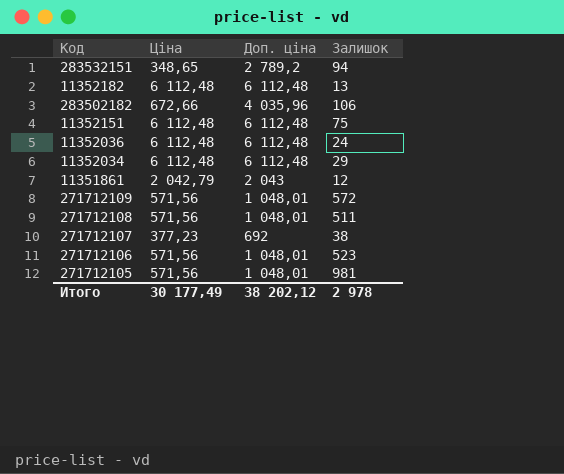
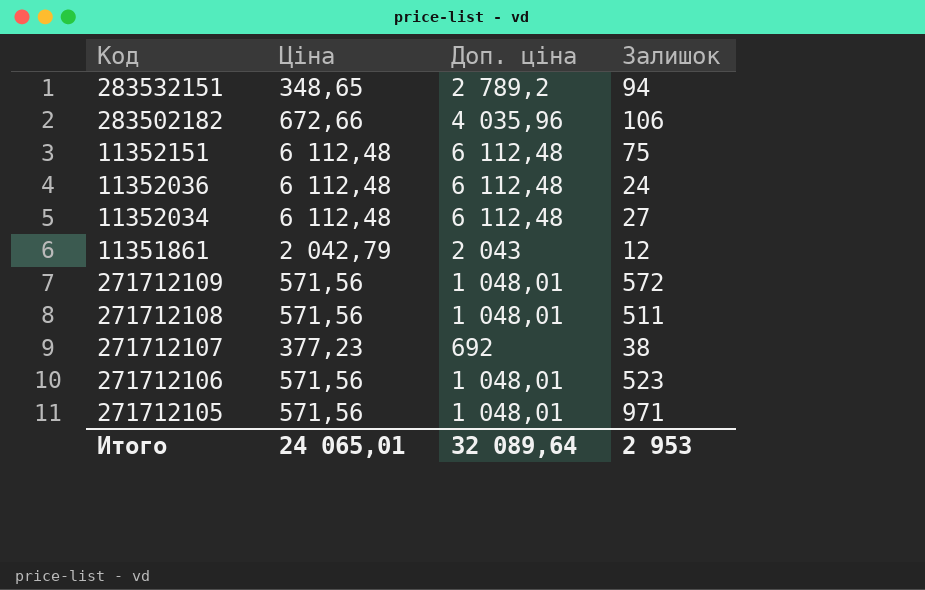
row 11352182: 6 112,48 | 6 112,48 | 13 -> none
11352034 | Залишок: 29 -> 27
271712105 | Залишок: 981 -> 971
Итого | Ціна: 30 177,49 -> 24 065,01
Итого | Доп. ціна: 38 202,12 -> 32 089,64
Итого | Залишок: 2 978 -> 2 953

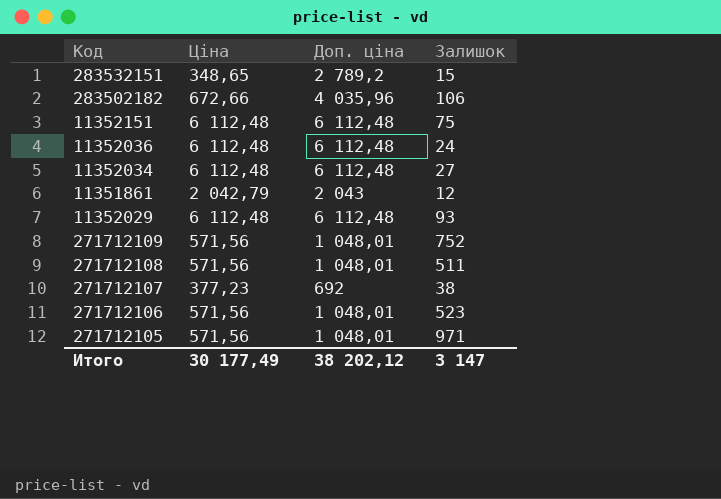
283532151 | Залишок: 94 -> 15
row 11352029: none -> 6 112,48 | 6 112,48 | 93
271712109 | Залишок: 572 -> 752
Итого | Ціна: 24 065,01 -> 30 177,49
Итого | Доп. ціна: 32 089,64 -> 38 202,12
Итого | Залишок: 2 953 -> 3 147

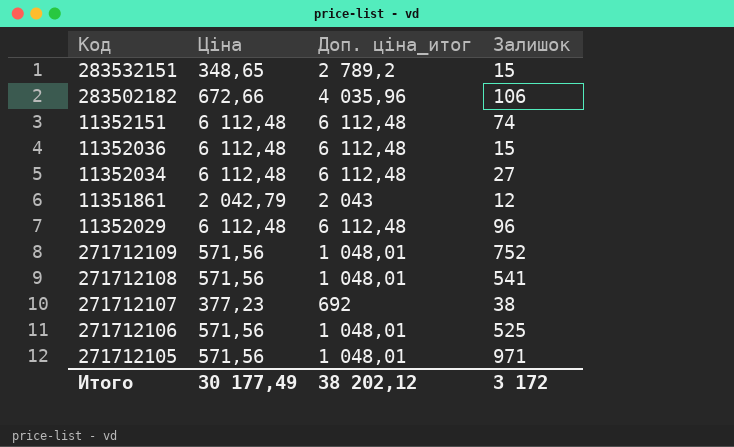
column name: Доп. ціна -> Доп. ціна_итог
11352151 | Залишок: 75 -> 74
11352036 | Залишок: 24 -> 15
11352029 | Залишок: 93 -> 96
271712108 | Залишок: 511 -> 541
271712106 | Залишок: 523 -> 525
Итого | Залишок: 3 147 -> 3 172

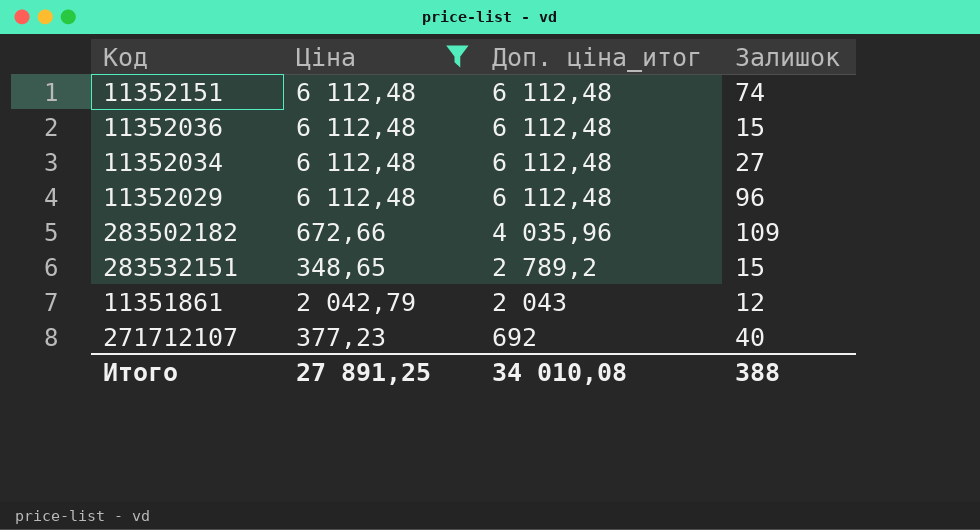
filter: none -> Ціна != 571,56
row order: none -> Доп. ціна_итог descending
283502182 | Залишок: 106 -> 109
271712107 | Залишок: 38 -> 40
Итого | Ціна: 30 177,49 -> 27 891,25
Итого | Доп. ціна_итог: 38 202,12 -> 34 010,08
Итого | Залишок: 3 172 -> 388

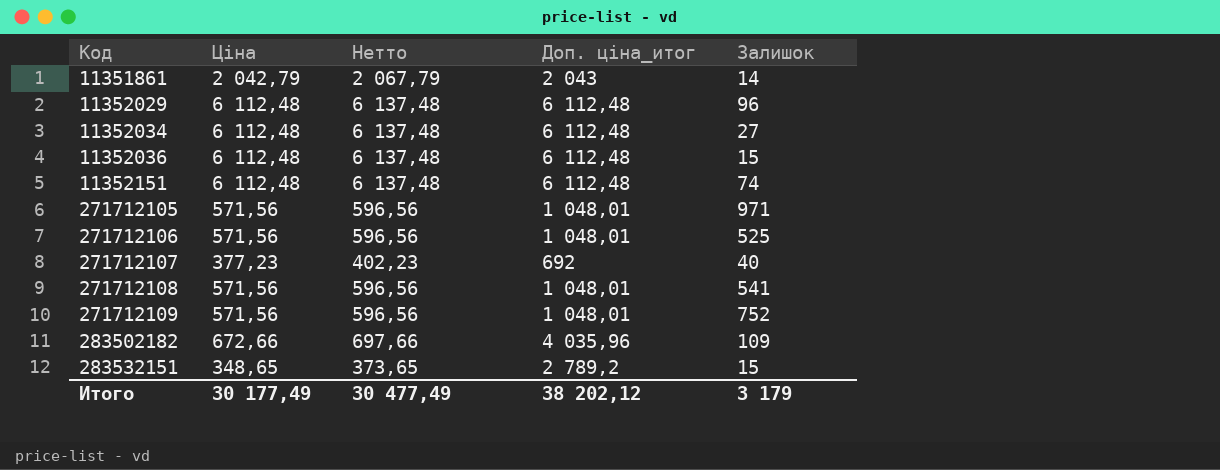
filter: Ціна != 571,56 -> none
row order: Доп. ціна_итог descending -> Код ascending
column Нетто | formula: none -> [Ціна] + 25
11351861 | Залишок: 12 -> 14
Итого | Ціна: 27 891,25 -> 30 177,49
Итого | Доп. ціна_итог: 34 010,08 -> 38 202,12
Итого | Залишок: 388 -> 3 179

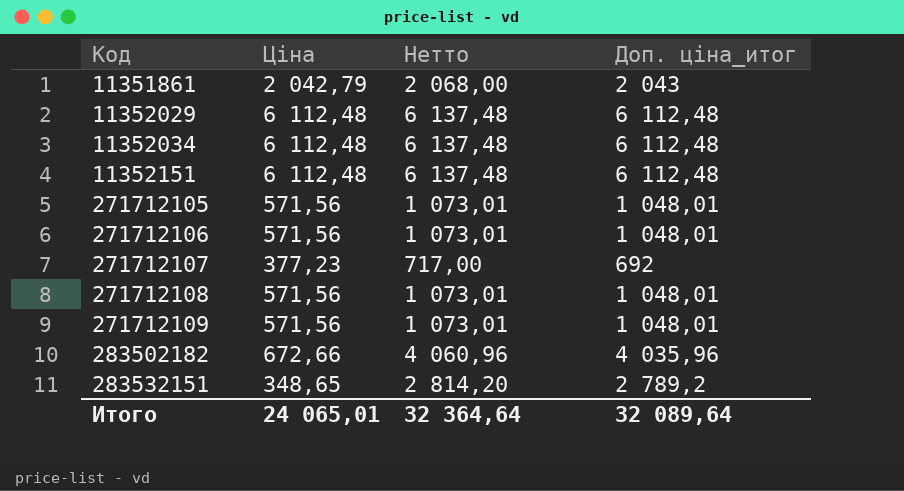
column Залишок | position: 5 -> none
column Нетто | formula: [Ціна] + 25 -> [Доп. ціна_итог] + 25
row 11352036: 6 112,48 | 6 137,48 | 6 112,48 | 15 -> none
Итого | Ціна: 30 177,49 -> 24 065,01
Итого | Нетто: 30 477,49 -> 32 364,64
Итого | Доп. ціна_итог: 38 202,12 -> 32 089,64

